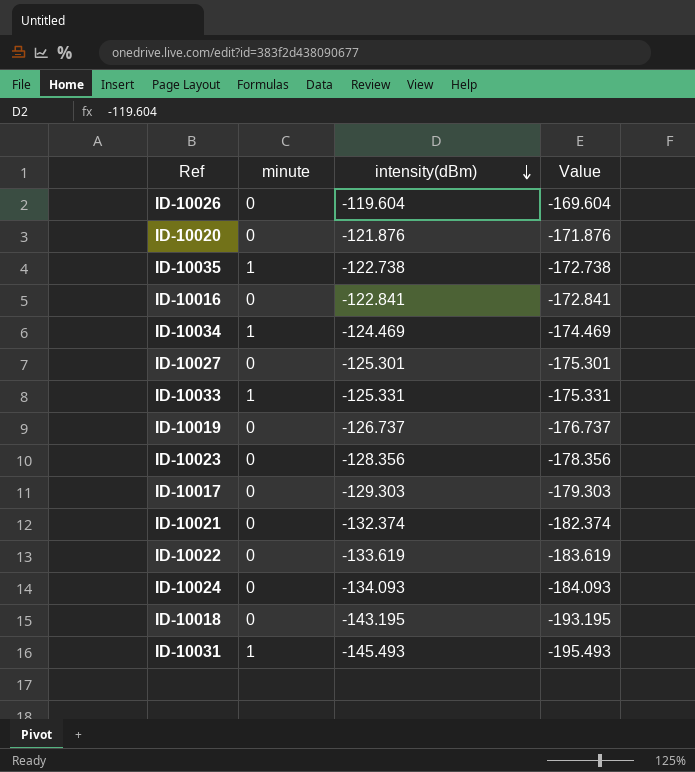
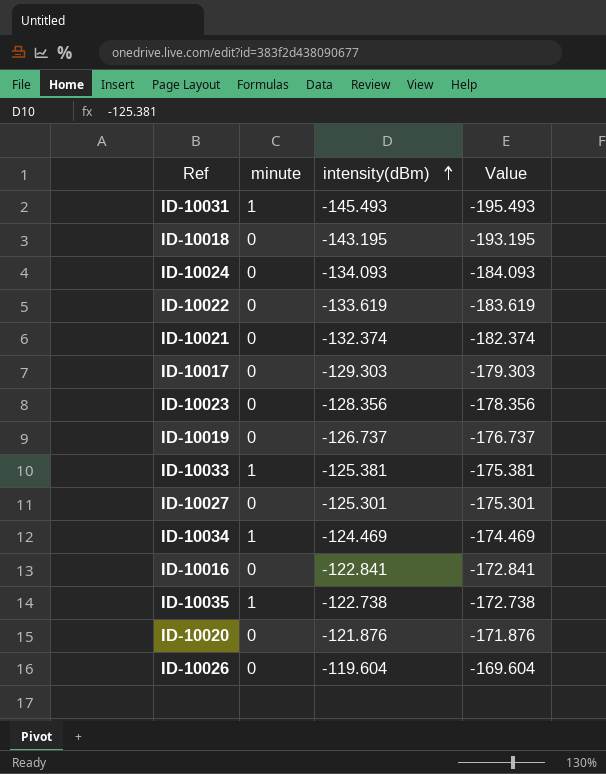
row order: intensity(dBm) descending -> intensity(dBm) ascending
ID-10033 | intensity(dBm): -125.331 -> -125.381
ID-10033 | Value: -175.331 -> -175.381

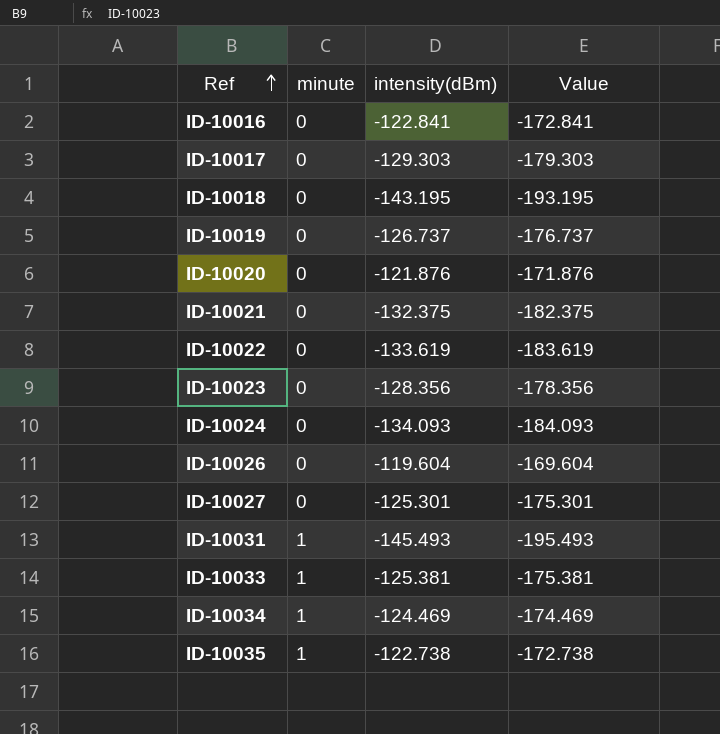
row order: intensity(dBm) ascending -> Ref ascending
ID-10021 | intensity(dBm): -132.374 -> -132.375
ID-10021 | Value: -182.374 -> -182.375

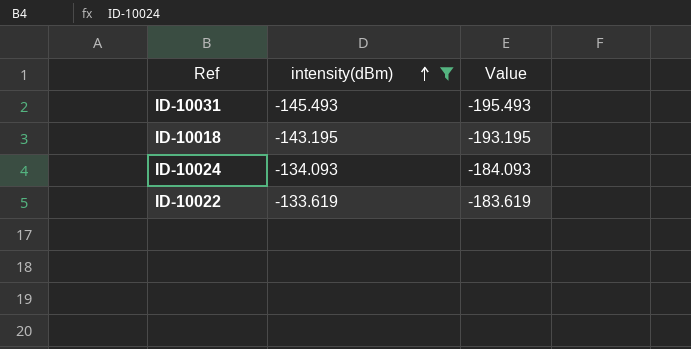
filter: none -> intensity(dBm) <= -133.619
row order: Ref ascending -> intensity(dBm) ascending
column minute | position: 2 -> none

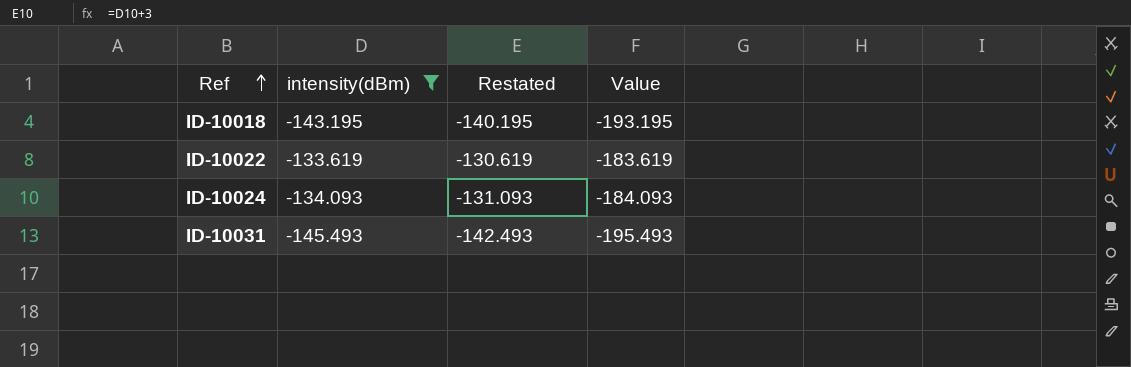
row order: intensity(dBm) ascending -> Ref ascending
column Restated | formula: none -> [intensity(dBm)] + 3

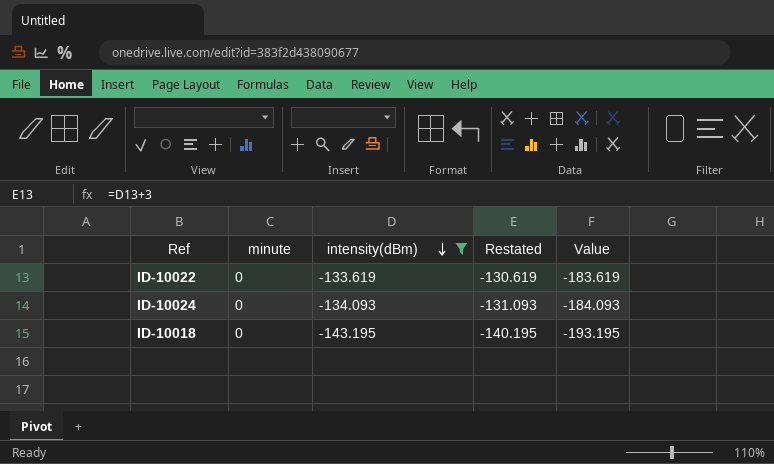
row order: Ref ascending -> intensity(dBm) descending
column minute | position: none -> 2
row ID-10031: -145.493 | -142.493 | -195.493 -> none

